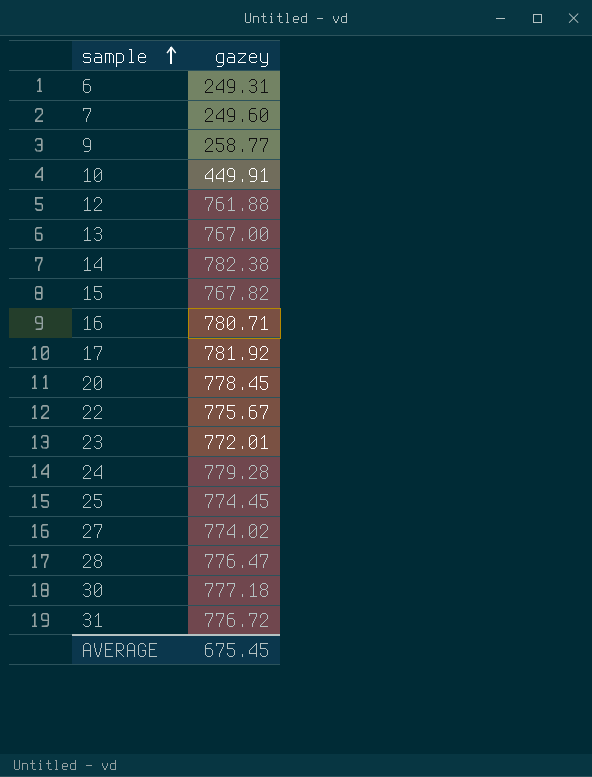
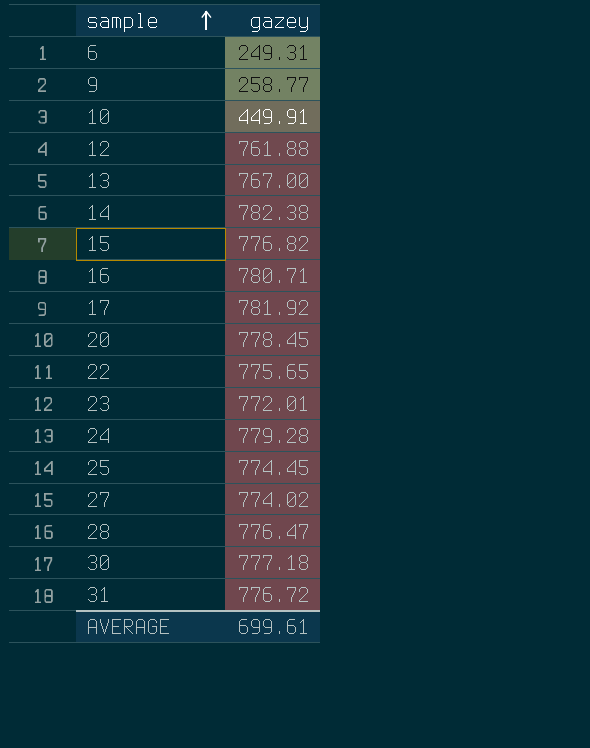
row 7: 249.60 -> none
15 | gazey: 767.82 -> 776.82
22 | gazey: 775.67 -> 775.65
AVERAGE | gazey: 675.45 -> 699.61

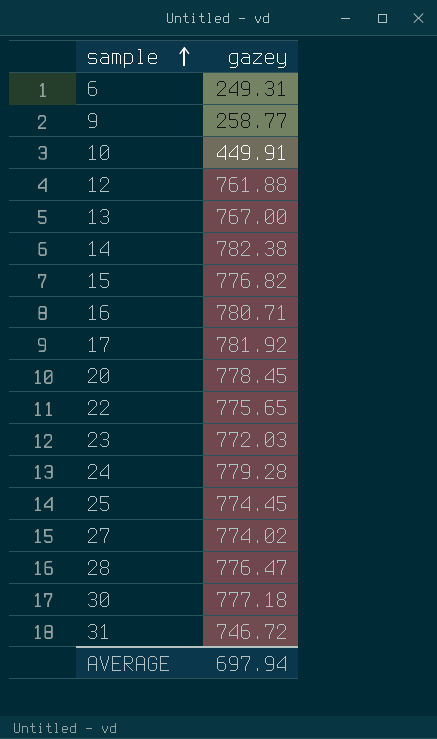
23 | gazey: 772.01 -> 772.03
31 | gazey: 776.72 -> 746.72
AVERAGE | gazey: 699.61 -> 697.94

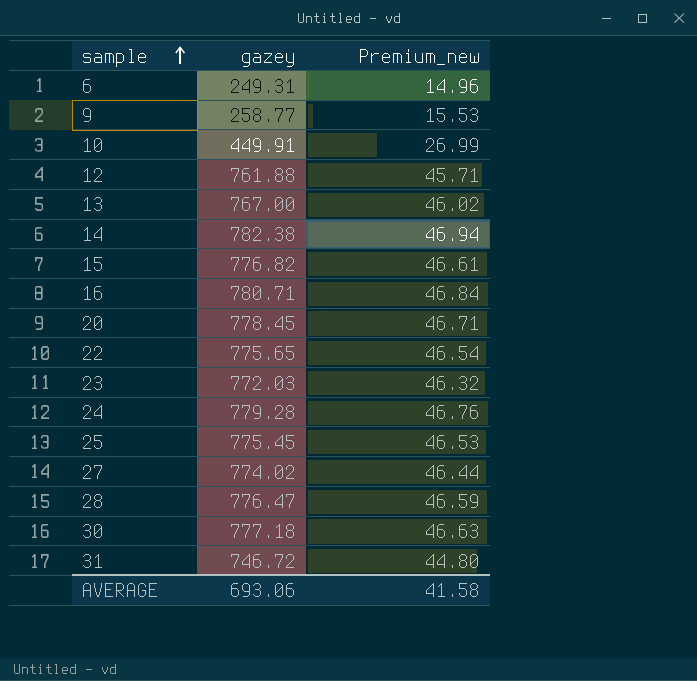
column Premium_new | formula: none -> [gazey] * 0.06
row 17: 781.92 -> none
25 | gazey: 774.45 -> 775.45
AVERAGE | gazey: 697.94 -> 693.06

